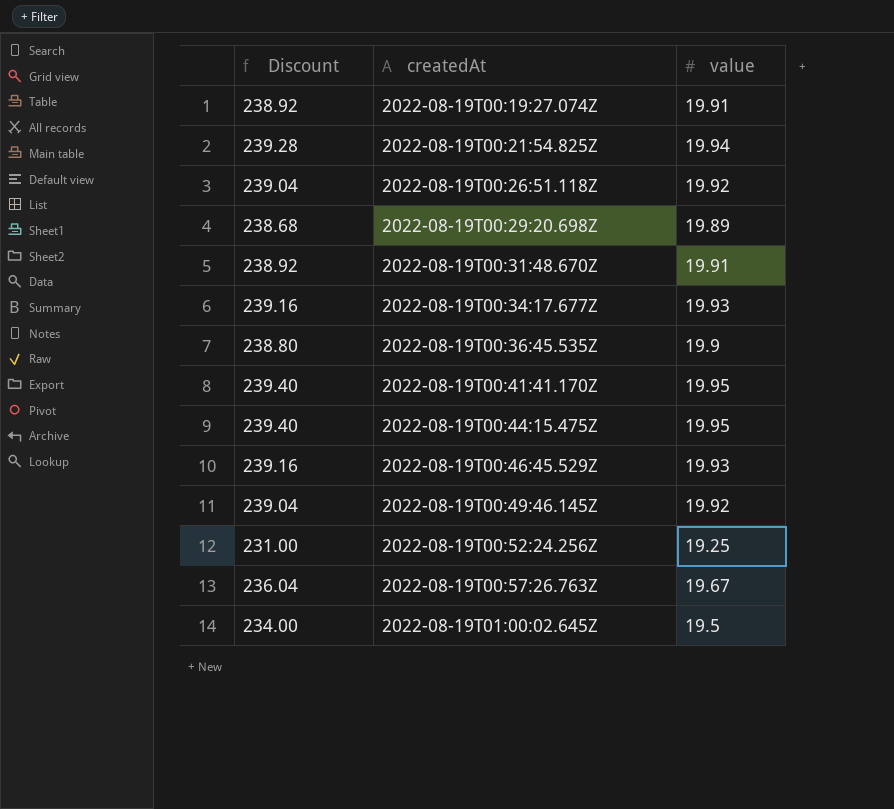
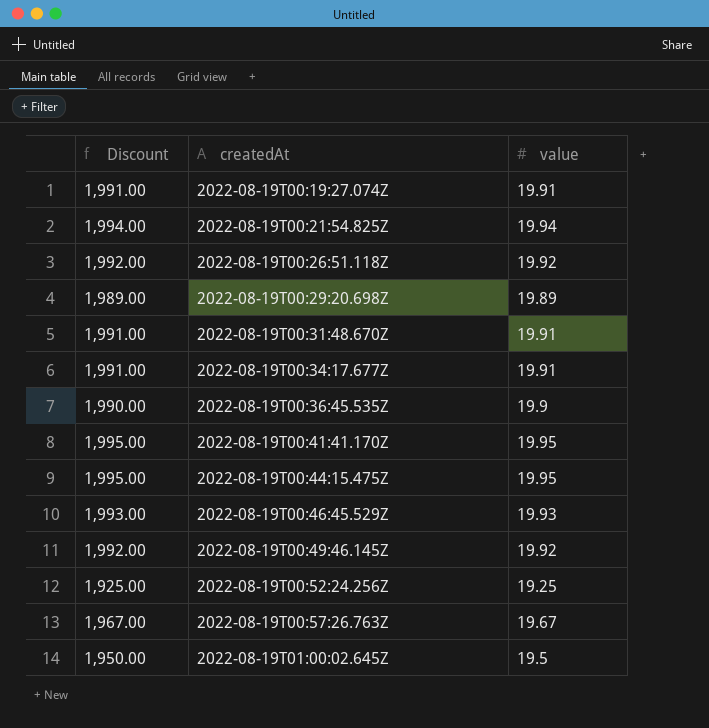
column Discount | formula: [value] * 12 -> [value] * 100
2022-08-19T00:34:17.677Z | value: 19.93 -> 19.91

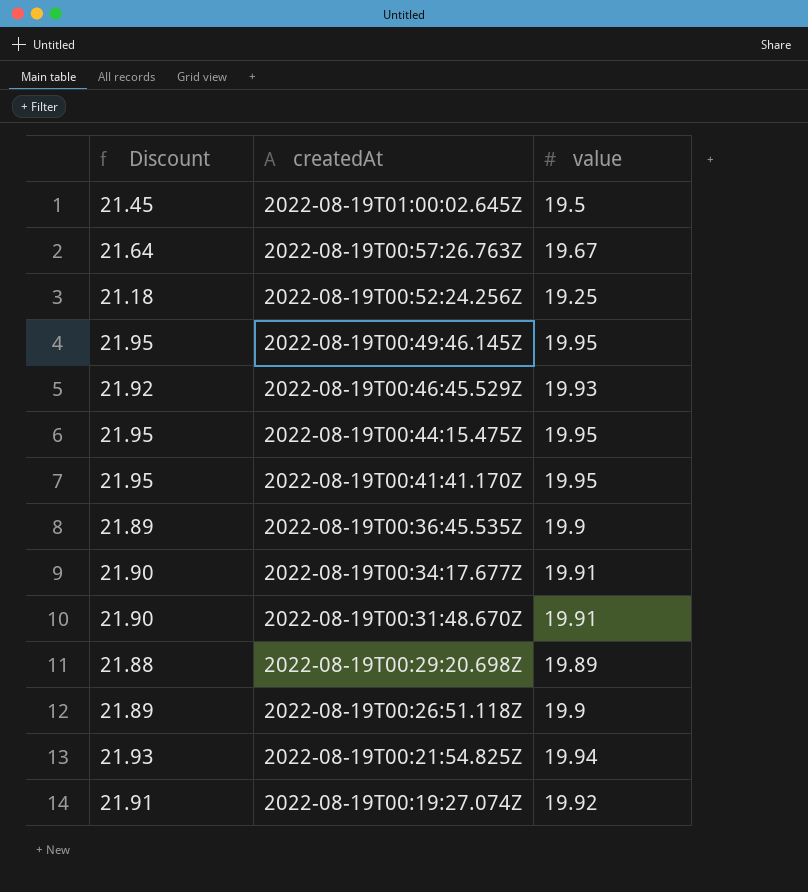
row order: createdAt ascending -> createdAt descending
column Discount | formula: [value] * 100 -> [value] * 1.1
2022-08-19T00:49:46.145Z | value: 19.92 -> 19.95
2022-08-19T00:26:51.118Z | value: 19.92 -> 19.9
2022-08-19T00:19:27.074Z | value: 19.91 -> 19.92

